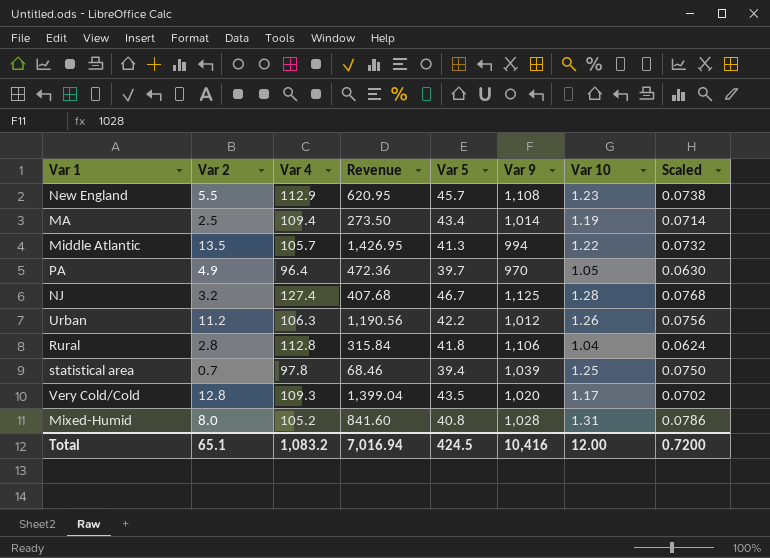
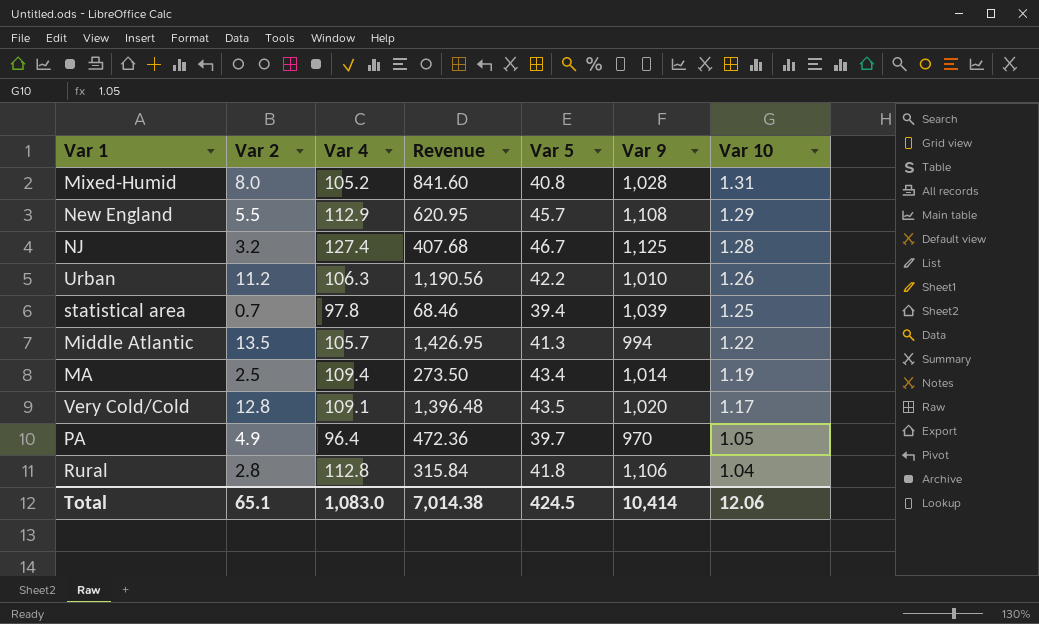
row order: none -> Var 10 descending
column Scaled | formula: [Var 10] * 0.06 -> none
New England | Var 10: 1.23 -> 1.29
Urban | Var 9: 1,012 -> 1,010
Very Cold/Cold | Var 4: 109.3 -> 109.1
Very Cold/Cold | Revenue: 1,399.04 -> 1,396.48
Total | Var 4: 1,083.2 -> 1,083.0
Total | Revenue: 7,016.94 -> 7,014.38
Total | Var 9: 10,416 -> 10,414
Total | Var 10: 12.00 -> 12.06

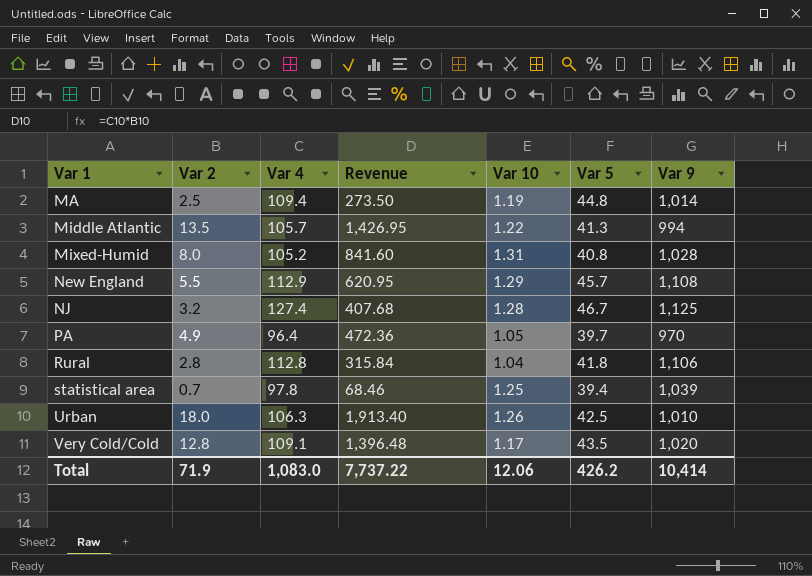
row order: Var 10 descending -> Var 1 ascending
column Var 10 | position: 7 -> 5
MA | Var 5: 43.4 -> 44.8
Urban | Var 2: 11.2 -> 18.0
Urban | Revenue: 1,190.56 -> 1,913.40
Urban | Var 5: 42.2 -> 42.5
Total | Var 2: 65.1 -> 71.9
Total | Revenue: 7,014.38 -> 7,737.22
Total | Var 5: 424.5 -> 426.2

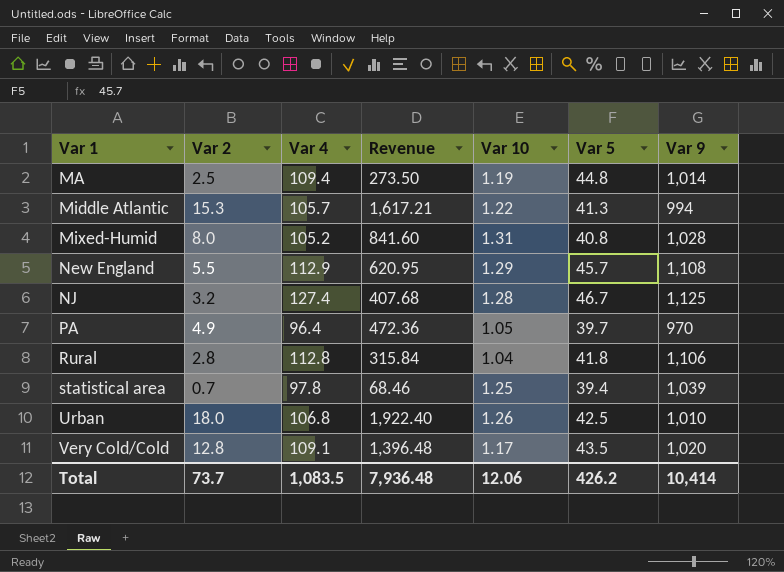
Middle Atlantic | Var 2: 13.5 -> 15.3
Middle Atlantic | Revenue: 1,426.95 -> 1,617.21
Urban | Var 4: 106.3 -> 106.8
Urban | Revenue: 1,913.40 -> 1,922.40
Total | Var 2: 71.9 -> 73.7
Total | Var 4: 1,083.0 -> 1,083.5
Total | Revenue: 7,737.22 -> 7,936.48

